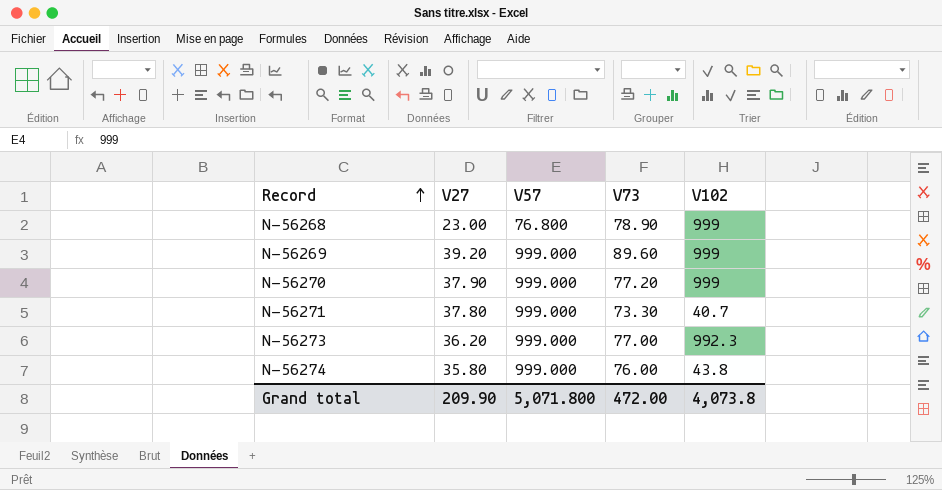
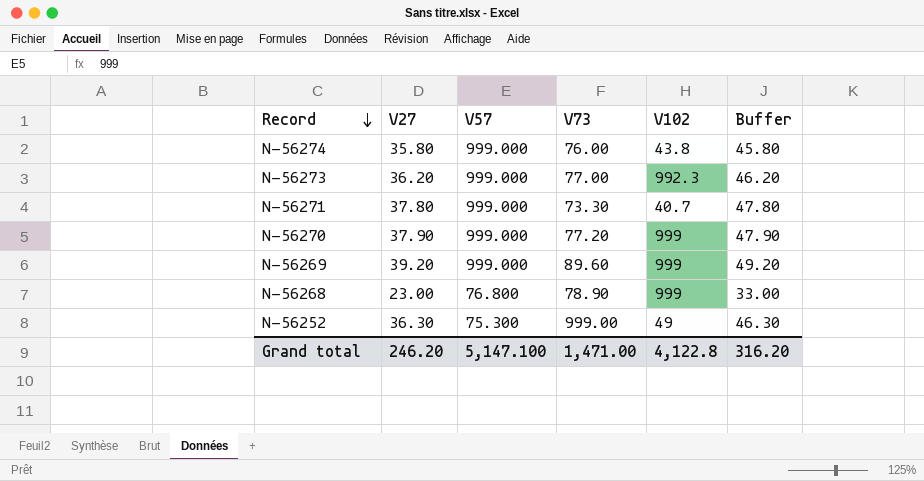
row order: Record ascending -> Record descending
column Buffer | formula: none -> [V27] + 10
row N-56252: none -> 36.30 | 75.300 | 999.00 | 49 | 46.30
Grand total | V27: 209.90 -> 246.20
Grand total | V57: 5,071.800 -> 5,147.100
Grand total | V73: 472.00 -> 1,471.00
Grand total | V102: 4,073.8 -> 4,122.8

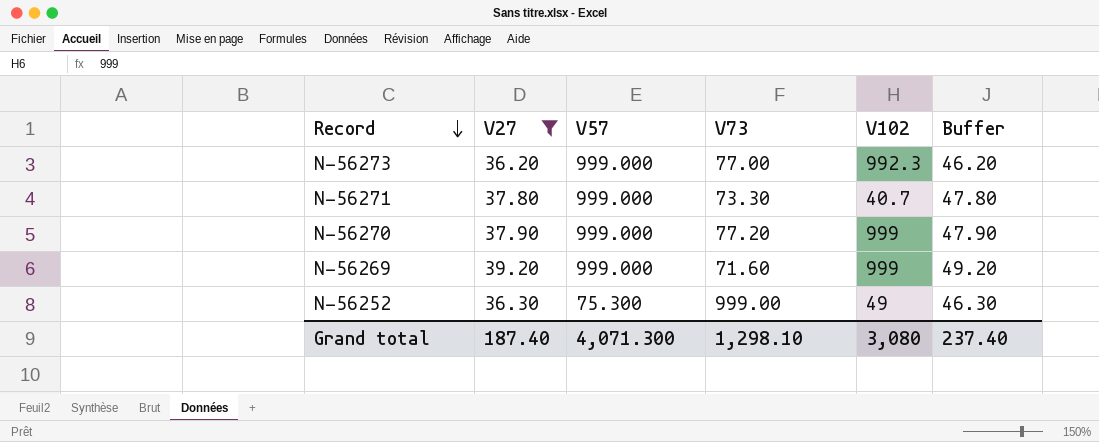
filter: none -> V27 >= 36.20
N-56269 | V73: 89.60 -> 71.60
Grand total | V27: 246.20 -> 187.40
Grand total | V57: 5,147.100 -> 4,071.300
Grand total | V73: 1,471.00 -> 1,298.10
Grand total | V102: 4,122.8 -> 3,080
Grand total | Buffer: 316.20 -> 237.40

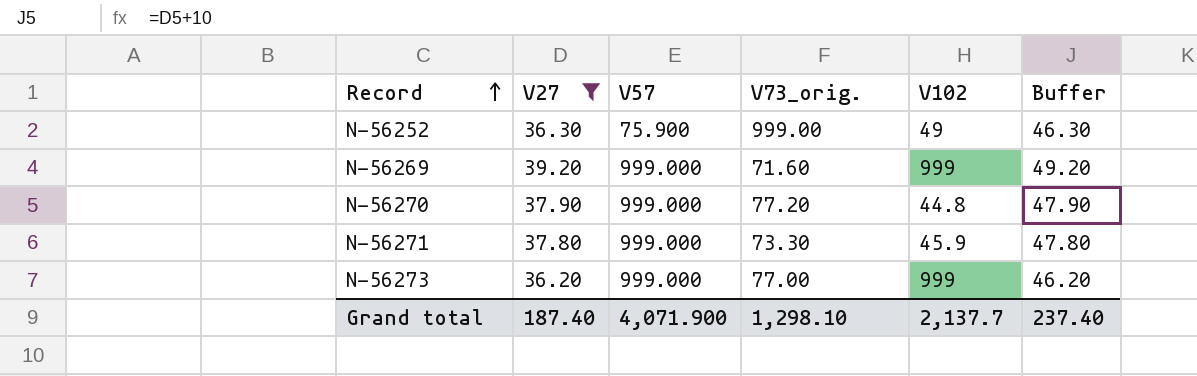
row order: Record descending -> Record ascending
column name: V73 -> V73_orig.
N-56252 | V57: 75.300 -> 75.900
N-56270 | V102: 999 -> 44.8
N-56271 | V102: 40.7 -> 45.9
N-56273 | V102: 992.3 -> 999
Grand total | V57: 4,071.300 -> 4,071.900
Grand total | V102: 3,080 -> 2,137.7

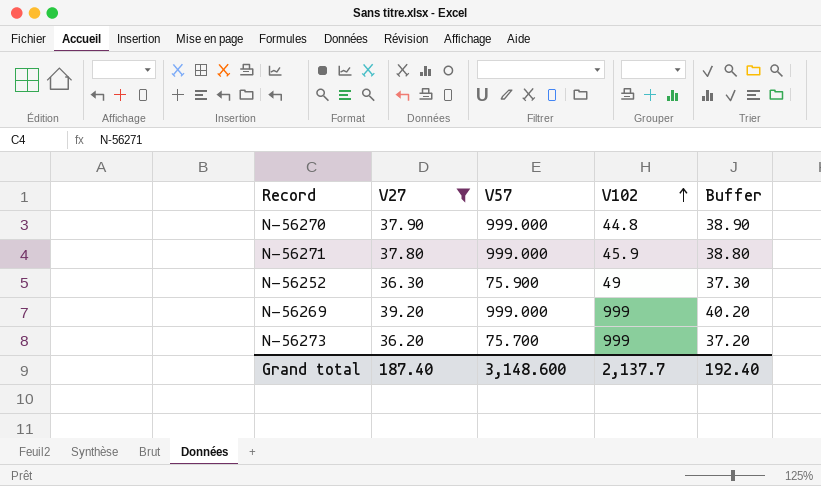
row order: Record ascending -> V102 ascending
column V73_orig. | position: 4 -> none
column Buffer | formula: [V27] + 10 -> [V27] + 1
N-56273 | V57: 999.000 -> 75.700
Grand total | V57: 4,071.900 -> 3,148.600
Grand total | Buffer: 237.40 -> 192.40

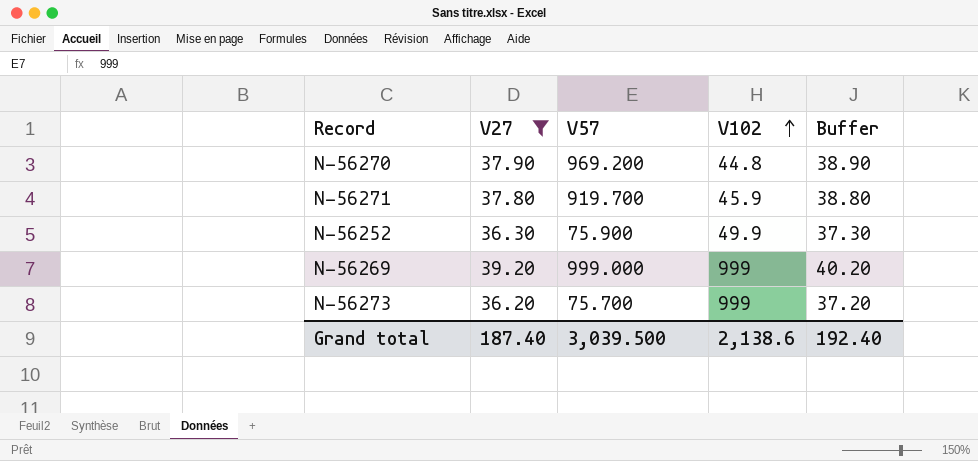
N-56270 | V57: 999.000 -> 969.200
N-56271 | V57: 999.000 -> 919.700
N-56252 | V102: 49 -> 49.9
Grand total | V57: 3,148.600 -> 3,039.500
Grand total | V102: 2,137.7 -> 2,138.6

